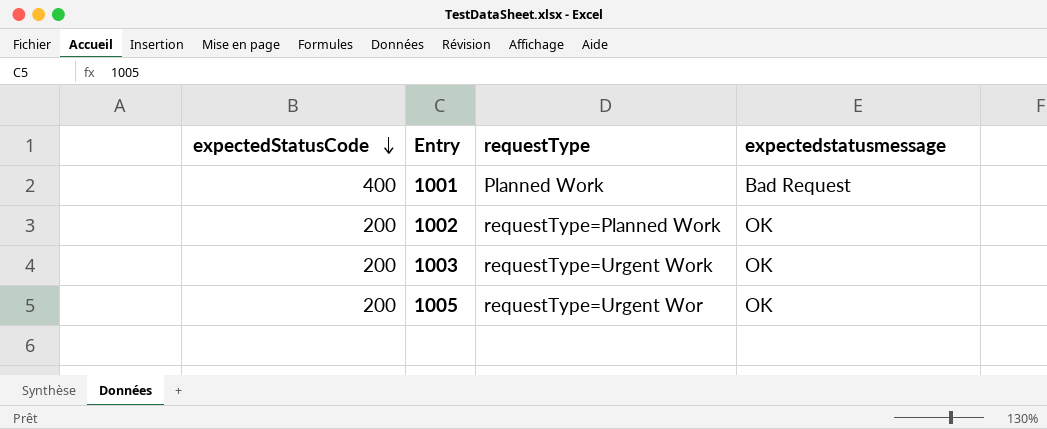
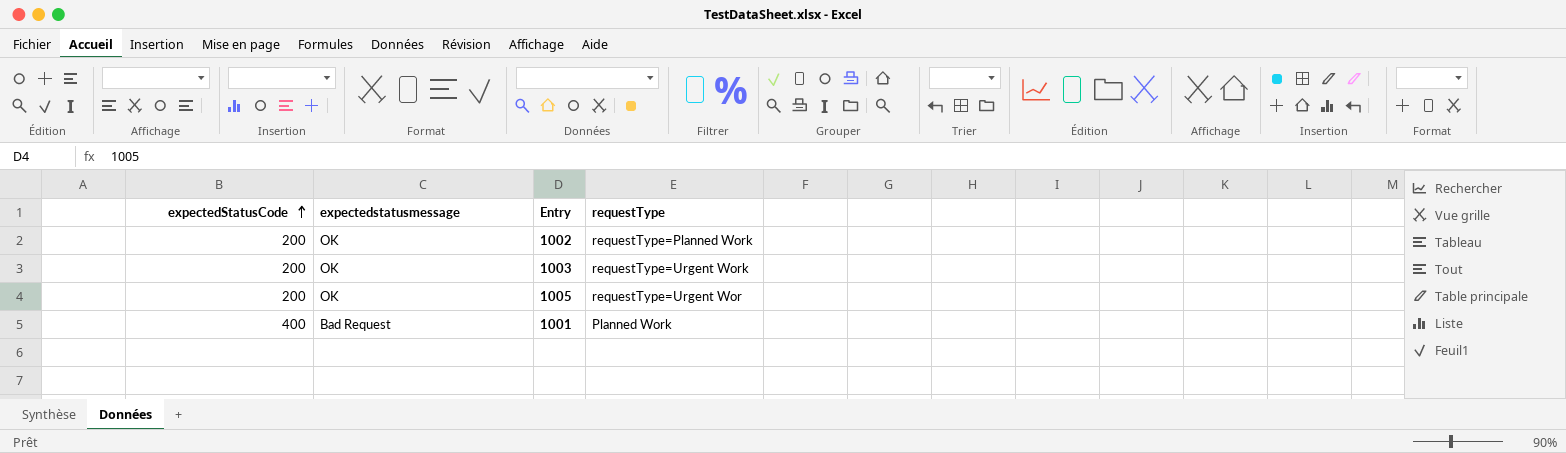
row order: expectedStatusCode descending -> expectedStatusCode ascending
column expectedstatusmessage | position: 4 -> 2

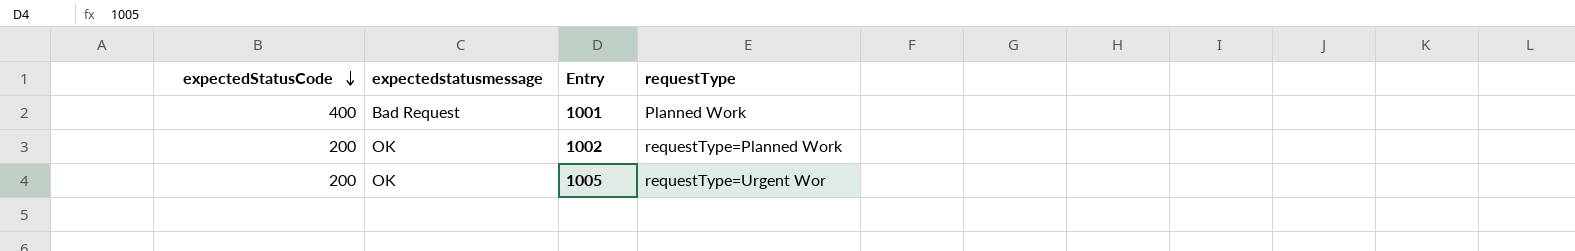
row order: expectedStatusCode ascending -> expectedStatusCode descending
row 1003: 200 | OK | requestType=Urgent Work -> none

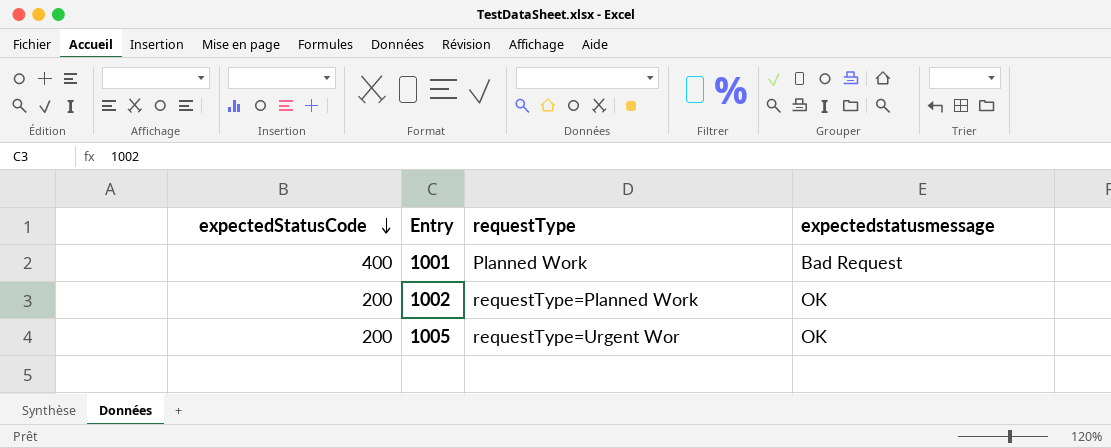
column expectedstatusmessage | position: 2 -> 4

